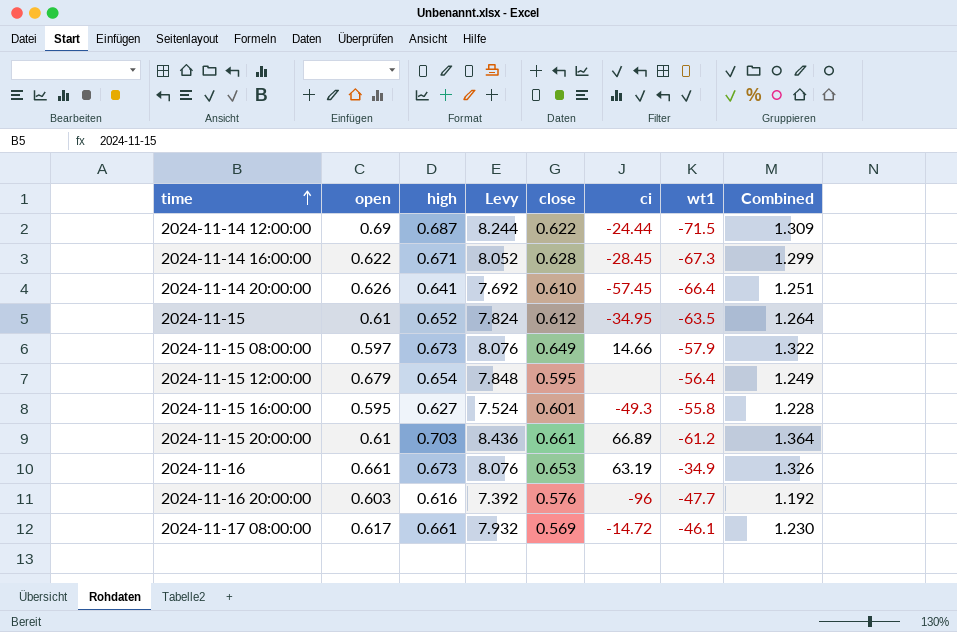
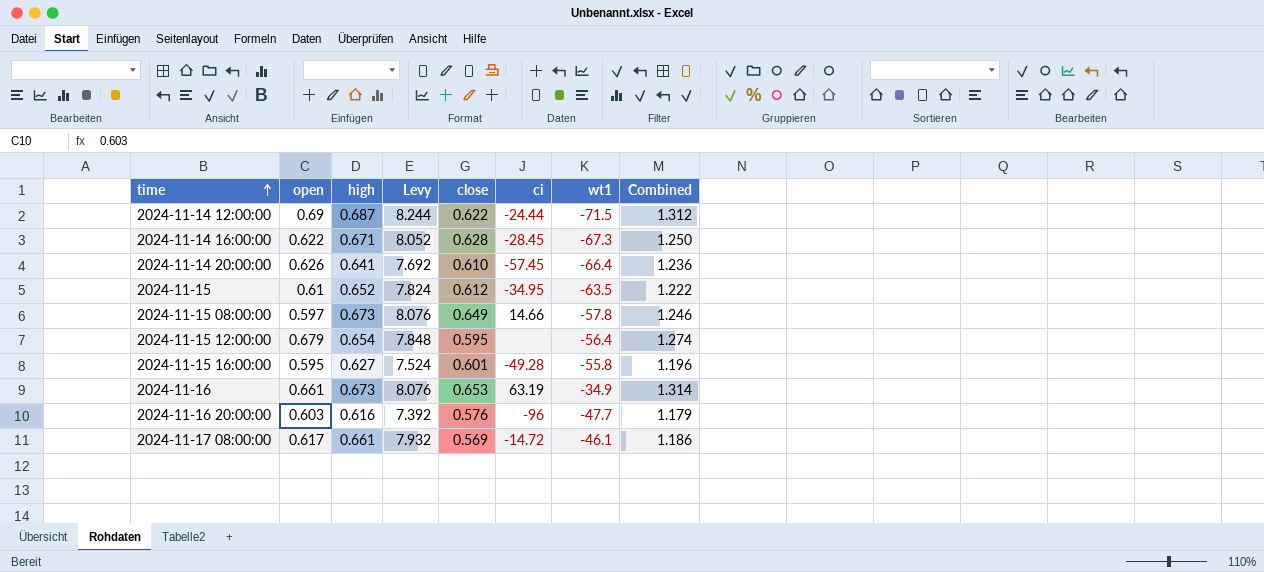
column Combined | formula: [high] + [close] -> [open] + [close]
row 2024-11-15 20:00:00: 0.61 | 0.703 | 8.436 | 0.661 | 66.89 | -61.2 | 1.364 -> none
2024-11-15 08:00:00 | wt1: -57.9 -> -57.8
2024-11-15 16:00:00 | ci: -49.3 -> -49.28

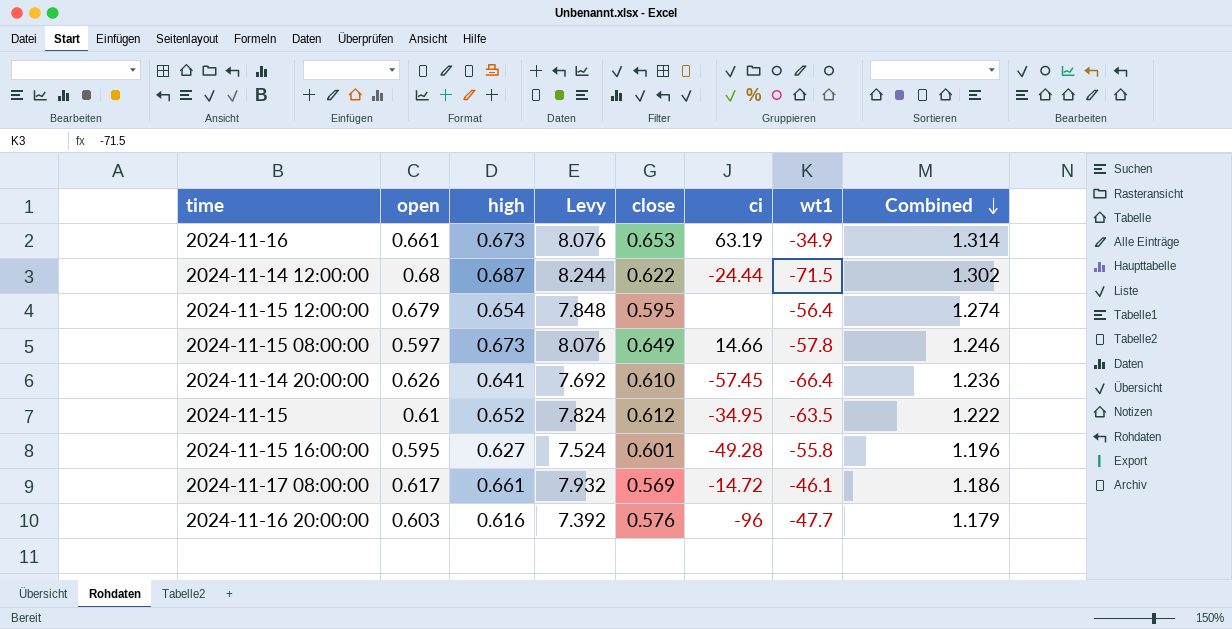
row order: time ascending -> Combined descending
row 2024-11-14 16:00:00: 0.622 | 0.671 | 8.052 | 0.628 | -28.45 | -67.3 | 1.250 -> none
2024-11-14 12:00:00 | open: 0.69 -> 0.68
2024-11-14 12:00:00 | Combined: 1.312 -> 1.302

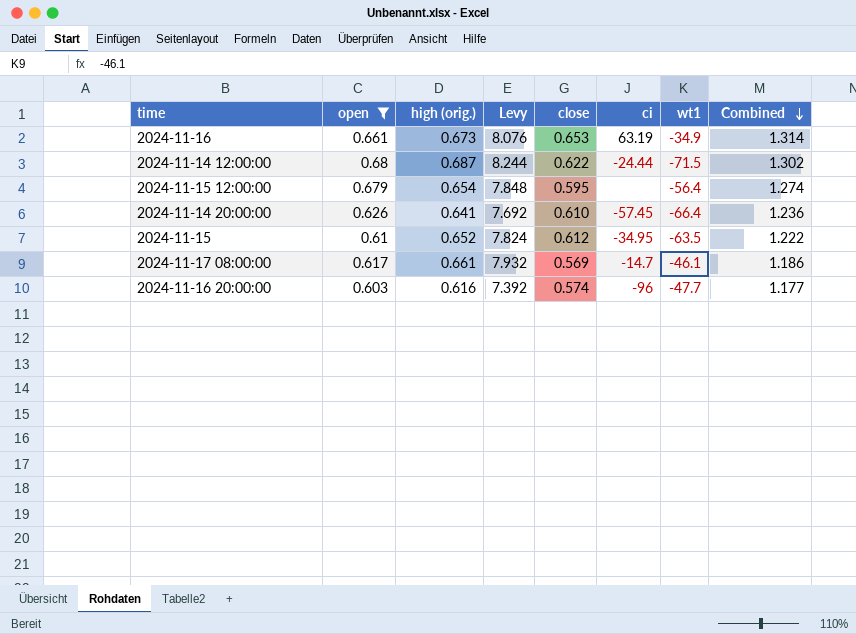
filter: none -> open >= 0.603
column name: high -> high (orig.)
2024-11-17 08:00:00 | ci: -14.72 -> -14.7
2024-11-16 20:00:00 | close: 0.576 -> 0.574
2024-11-16 20:00:00 | Combined: 1.179 -> 1.177

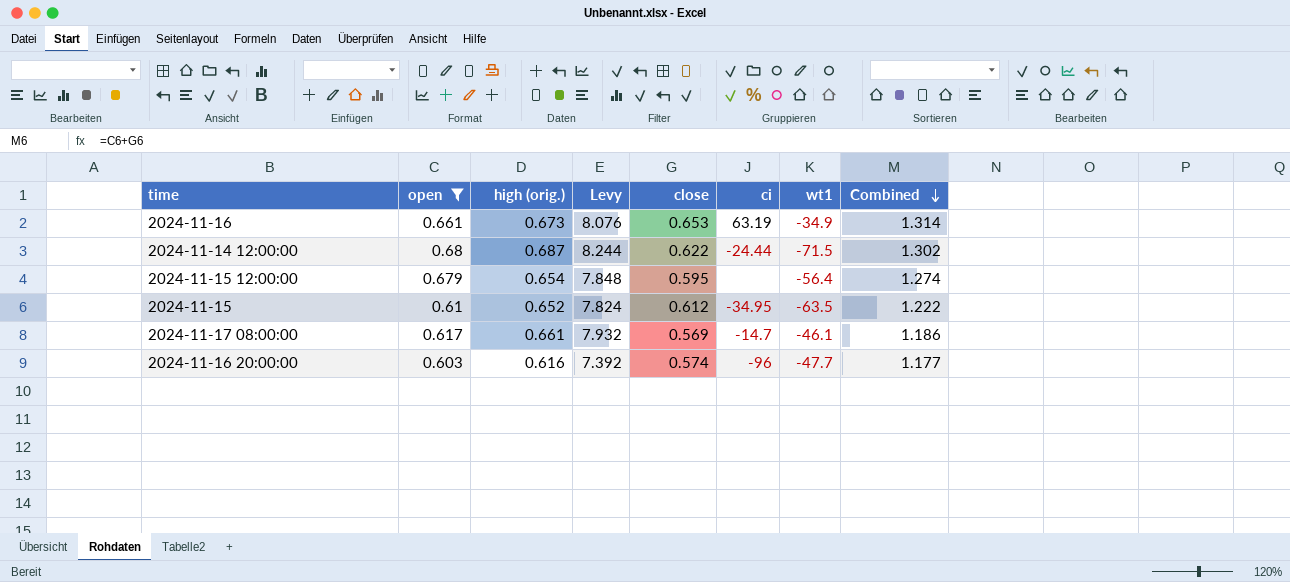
row 2024-11-14 20:00:00: 0.626 | 0.641 | 7.692 | 0.610 | -57.45 | -66.4 | 1.236 -> none

